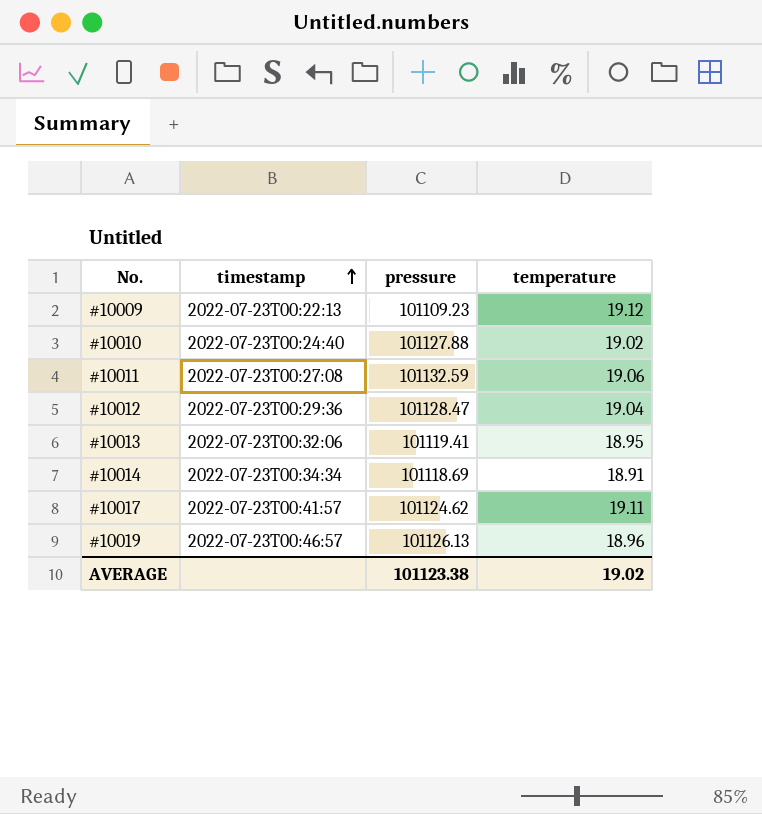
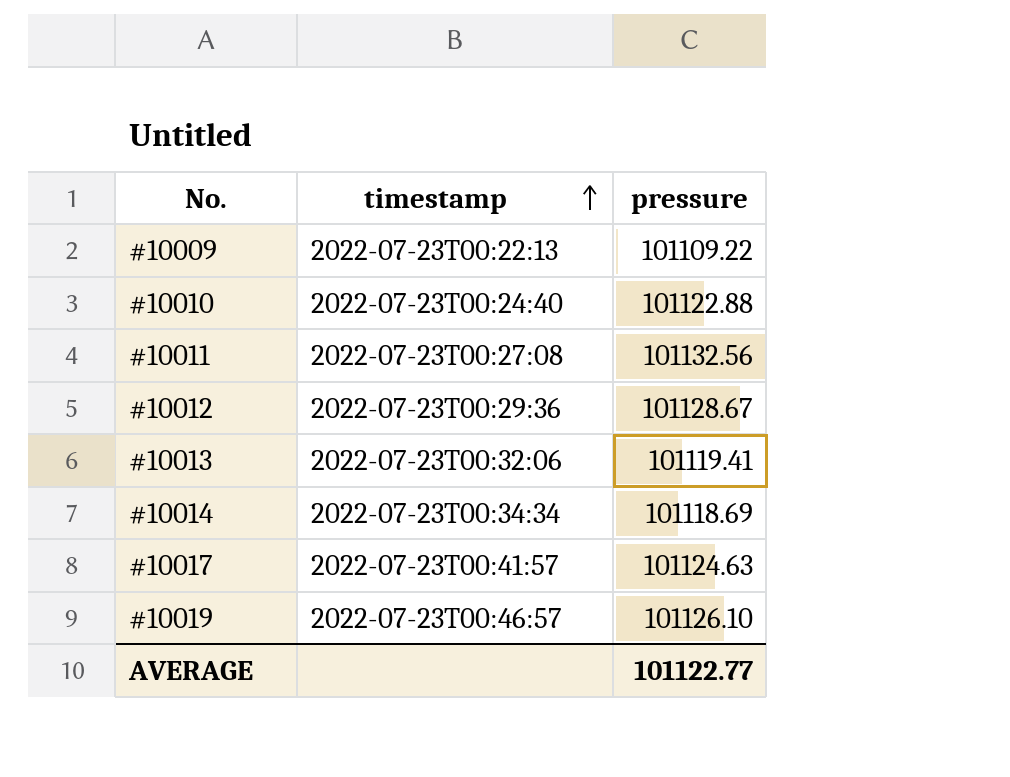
column temperature | position: 4 -> none
#10009 | pressure: 101109.23 -> 101109.22
#10010 | pressure: 101127.88 -> 101122.88
#10011 | pressure: 101132.59 -> 101132.56
#10012 | pressure: 101128.47 -> 101128.67
#10017 | pressure: 101124.62 -> 101124.63
#10019 | pressure: 101126.13 -> 101126.10
AVERAGE | pressure: 101123.38 -> 101122.77

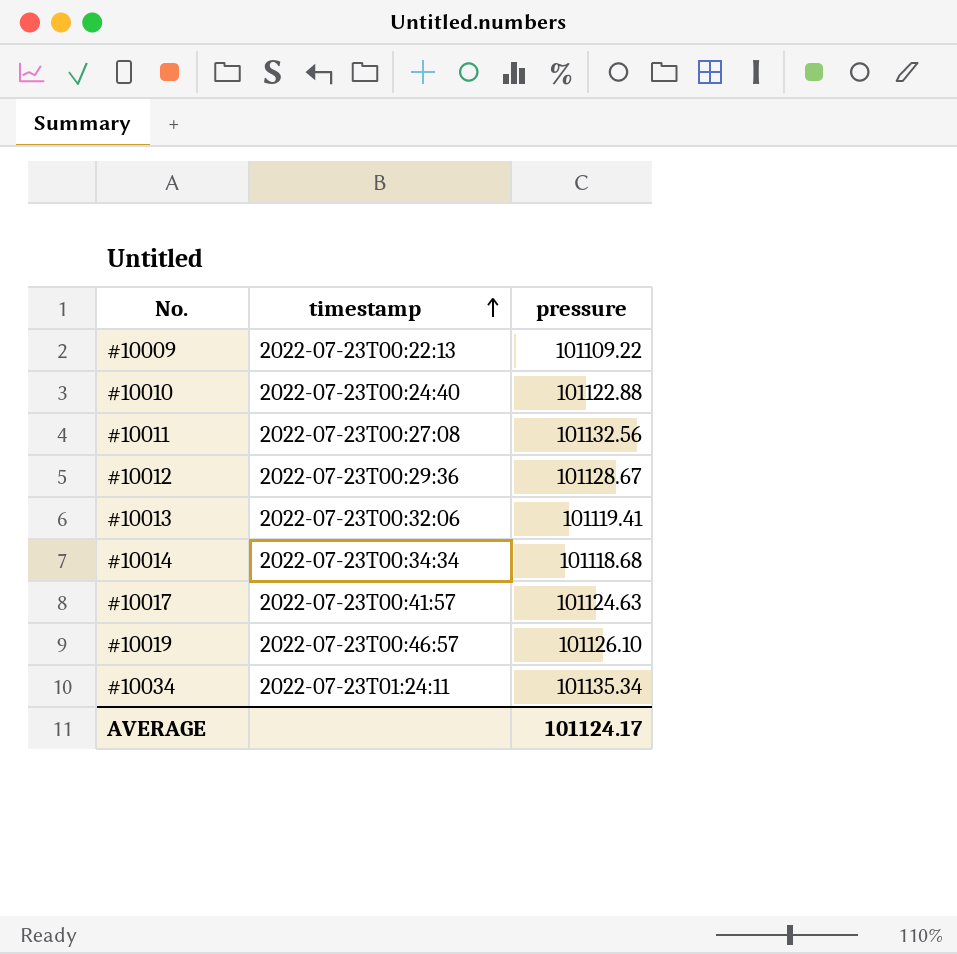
#10014 | pressure: 101118.69 -> 101118.68
row #10034: none -> 2022-07-23T01:24:11 | 101135.34
AVERAGE | pressure: 101122.77 -> 101124.17

